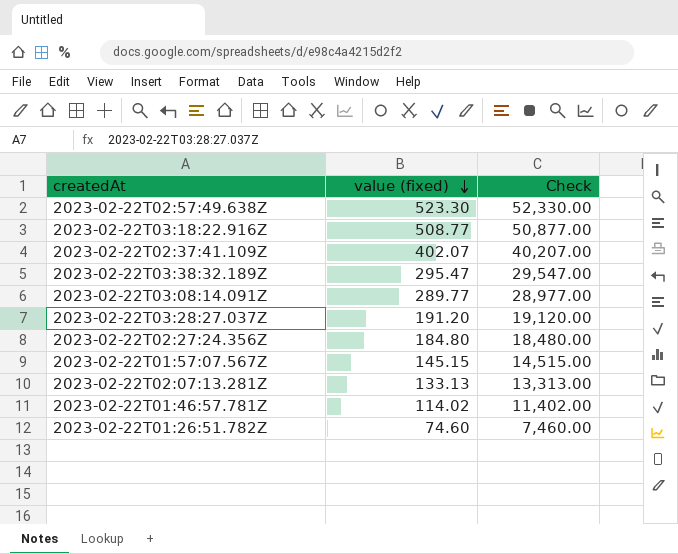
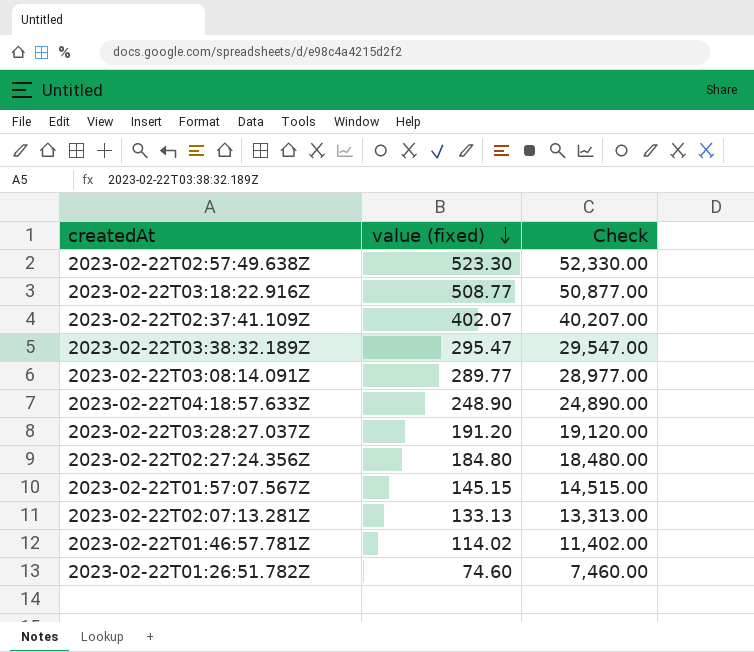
row 2023-02-22T04:18:57.633Z: none -> 248.90 | 24,890.00

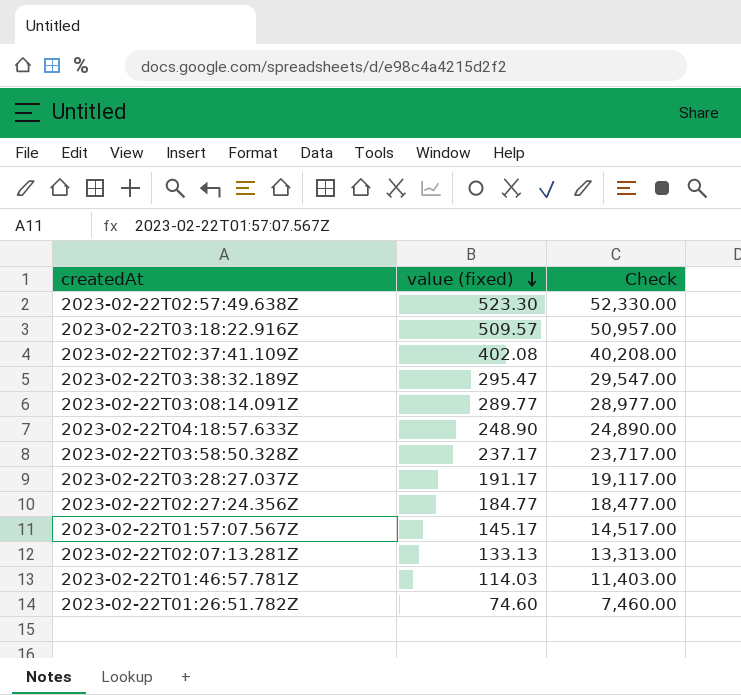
2023-02-22T03:18:22.916Z | value (fixed): 508.77 -> 509.57
2023-02-22T03:18:22.916Z | Check: 50,877.00 -> 50,957.00
2023-02-22T02:37:41.109Z | value (fixed): 402.07 -> 402.08
2023-02-22T02:37:41.109Z | Check: 40,207.00 -> 40,208.00
row 2023-02-22T03:58:50.328Z: none -> 237.17 | 23,717.00
2023-02-22T03:28:27.037Z | value (fixed): 191.20 -> 191.17
2023-02-22T03:28:27.037Z | Check: 19,120.00 -> 19,117.00
2023-02-22T02:27:24.356Z | value (fixed): 184.80 -> 184.77
2023-02-22T02:27:24.356Z | Check: 18,480.00 -> 18,477.00
2023-02-22T01:57:07.567Z | value (fixed): 145.15 -> 145.17
2023-02-22T01:57:07.567Z | Check: 14,515.00 -> 14,517.00
2023-02-22T01:46:57.781Z | value (fixed): 114.02 -> 114.03
2023-02-22T01:46:57.781Z | Check: 11,402.00 -> 11,403.00

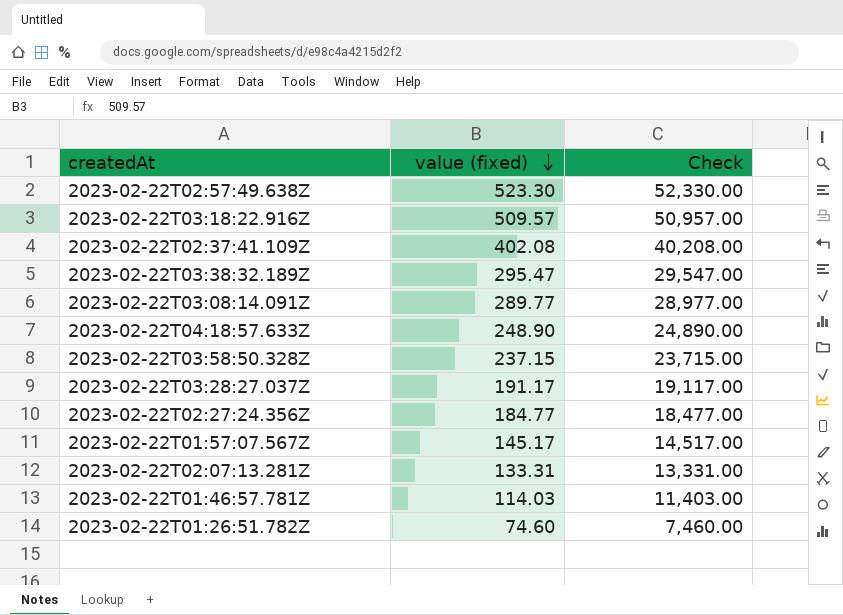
2023-02-22T03:58:50.328Z | value (fixed): 237.17 -> 237.15
2023-02-22T03:58:50.328Z | Check: 23,717.00 -> 23,715.00
2023-02-22T02:07:13.281Z | value (fixed): 133.13 -> 133.31
2023-02-22T02:07:13.281Z | Check: 13,313.00 -> 13,331.00

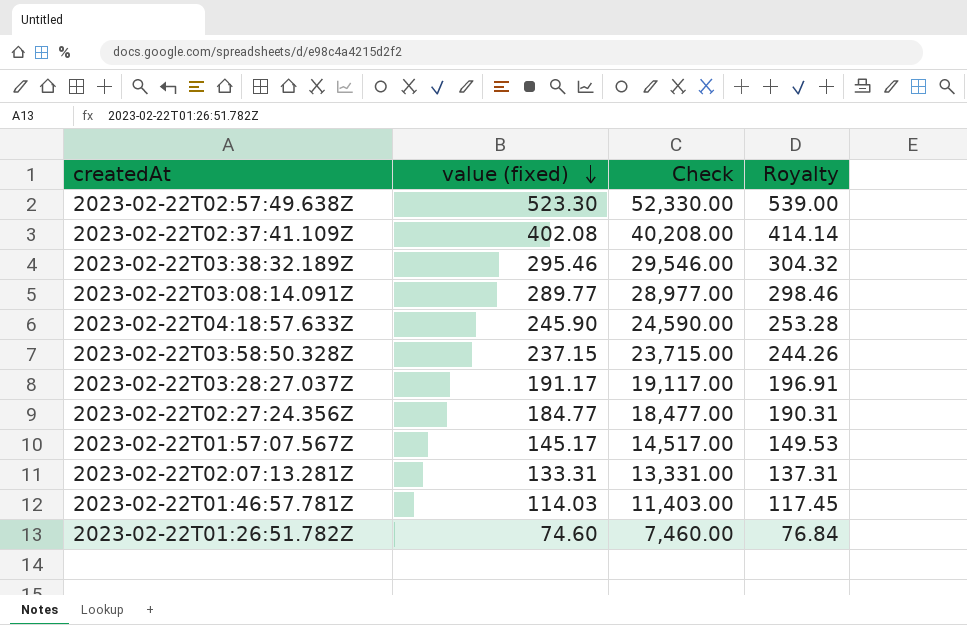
column Royalty | formula: none -> [value (fixed)] * 1.03
row 2023-02-22T03:18:22.916Z: 509.57 | 50,957.00 -> none
2023-02-22T03:38:32.189Z | value (fixed): 295.47 -> 295.46
2023-02-22T03:38:32.189Z | Check: 29,547.00 -> 29,546.00
2023-02-22T04:18:57.633Z | value (fixed): 248.90 -> 245.90
2023-02-22T04:18:57.633Z | Check: 24,890.00 -> 24,590.00

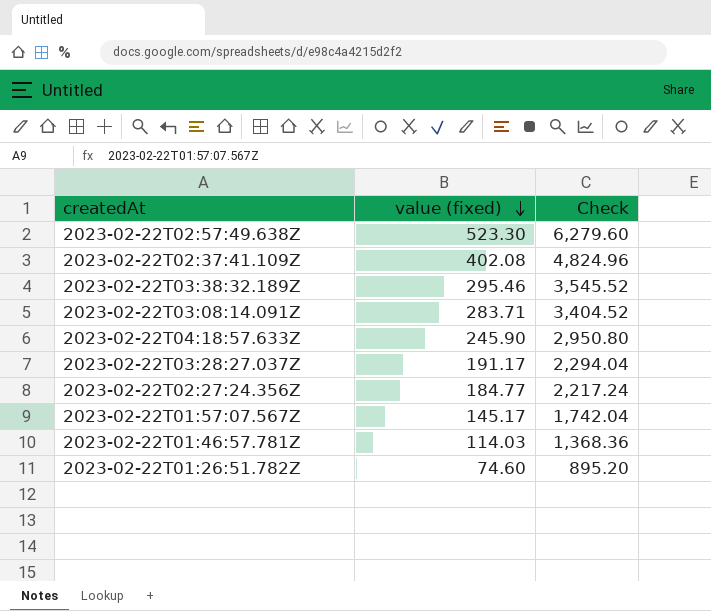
column Royalty | formula: [value (fixed)] * 1.03 -> none
column Check | formula: [value (fixed)] * 100 -> [value (fixed)] * 12
row 2023-02-22T03:58:50.328Z: 237.15 | 23,715.00 | 244.26 -> none
row 2023-02-22T02:07:13.281Z: 133.31 | 13,331.00 | 137.31 -> none
2023-02-22T03:08:14.091Z | value (fixed): 289.77 -> 283.71

